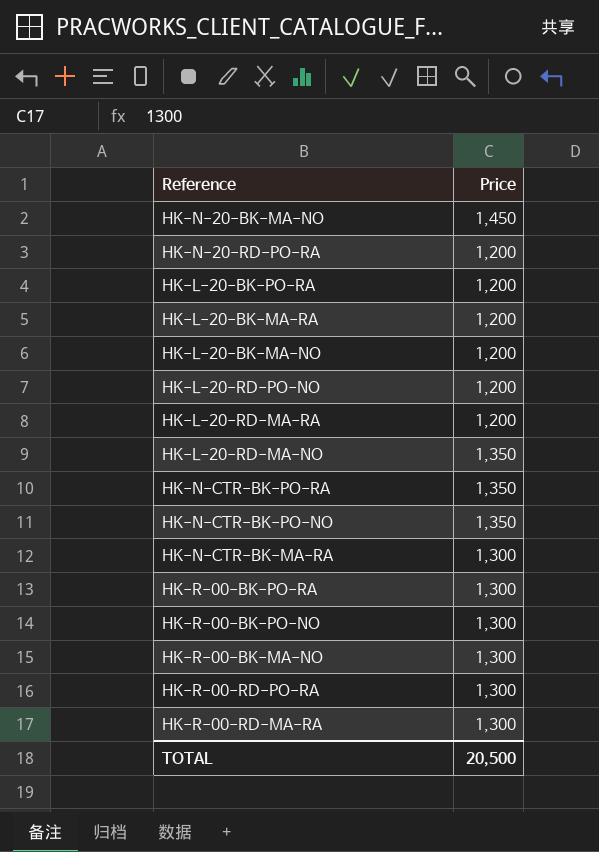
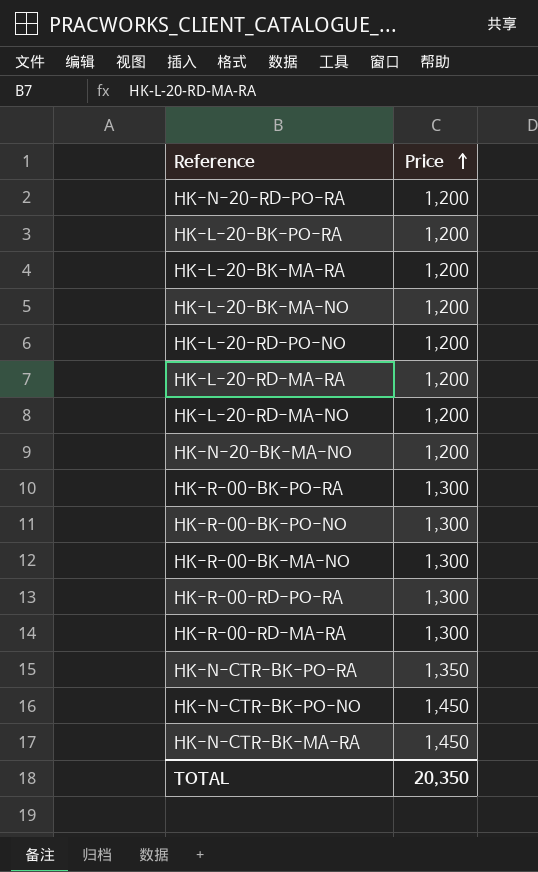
row order: none -> Price ascending
HK-L-20-RD-MA-NO | Price: 1,350 -> 1,200
HK-N-20-BK-MA-NO | Price: 1,450 -> 1,200
HK-N-CTR-BK-PO-NO | Price: 1,350 -> 1,450
HK-N-CTR-BK-MA-RA | Price: 1,300 -> 1,450
TOTAL | Price: 20,500 -> 20,350

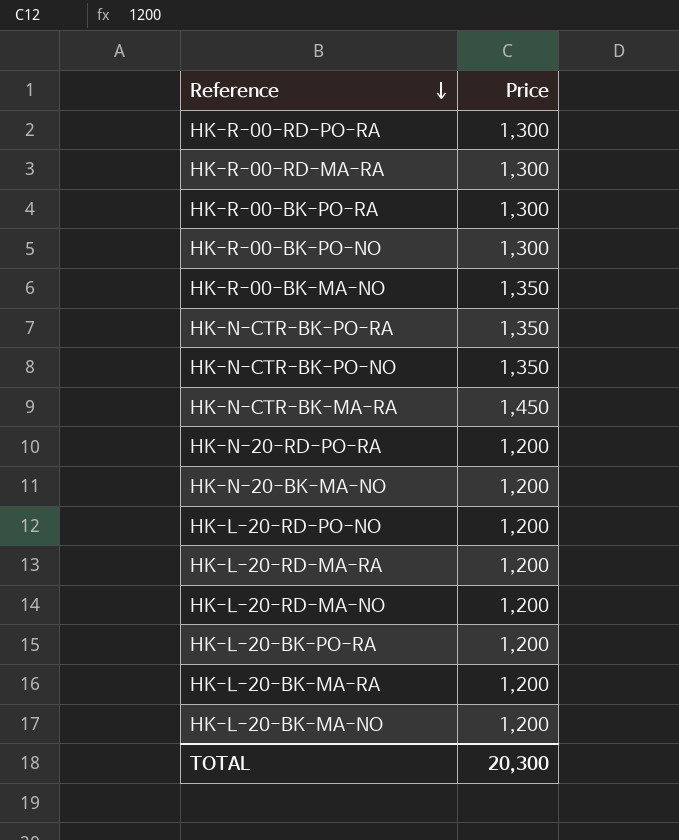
row order: Price ascending -> Reference descending
HK-R-00-BK-MA-NO | Price: 1,300 -> 1,350
HK-N-CTR-BK-PO-NO | Price: 1,450 -> 1,350
TOTAL | Price: 20,350 -> 20,300

